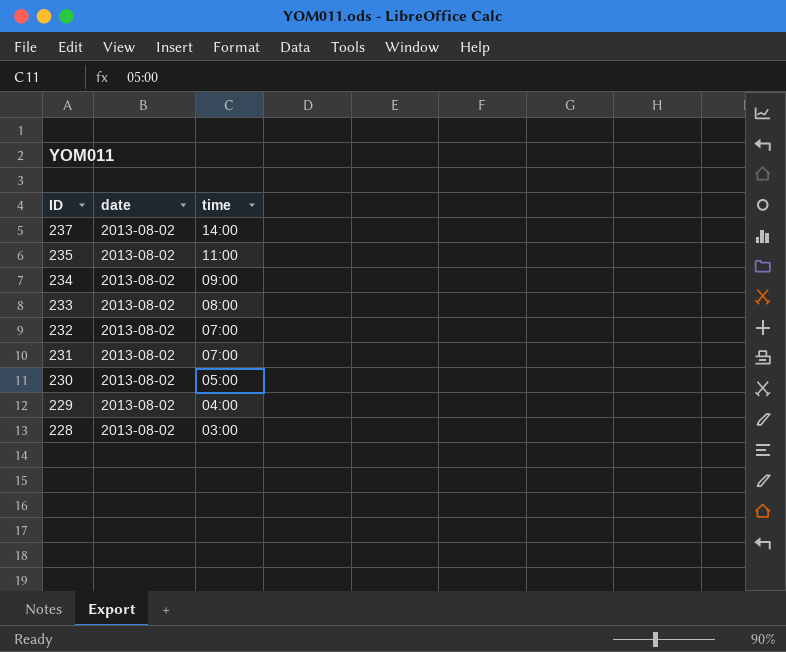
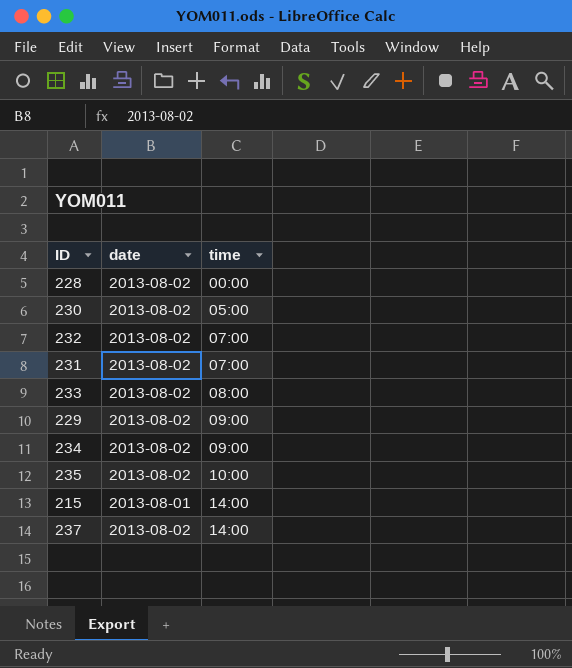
row order: ID descending -> time ascending
228 | time: 03:00 -> 00:00
229 | time: 04:00 -> 09:00
235 | time: 11:00 -> 10:00
row 215: none -> 2013-08-01 | 14:00

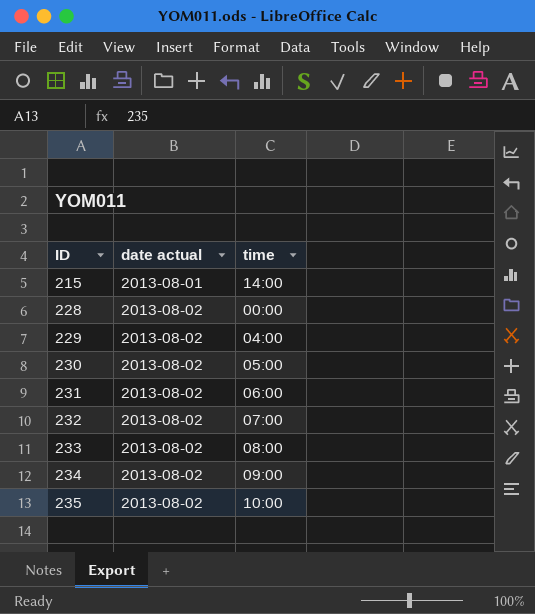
row order: time ascending -> ID ascending
column name: date -> date actual
row 237: 2013-08-02 | 14:00 -> none
229 | time: 09:00 -> 04:00
231 | time: 07:00 -> 06:00

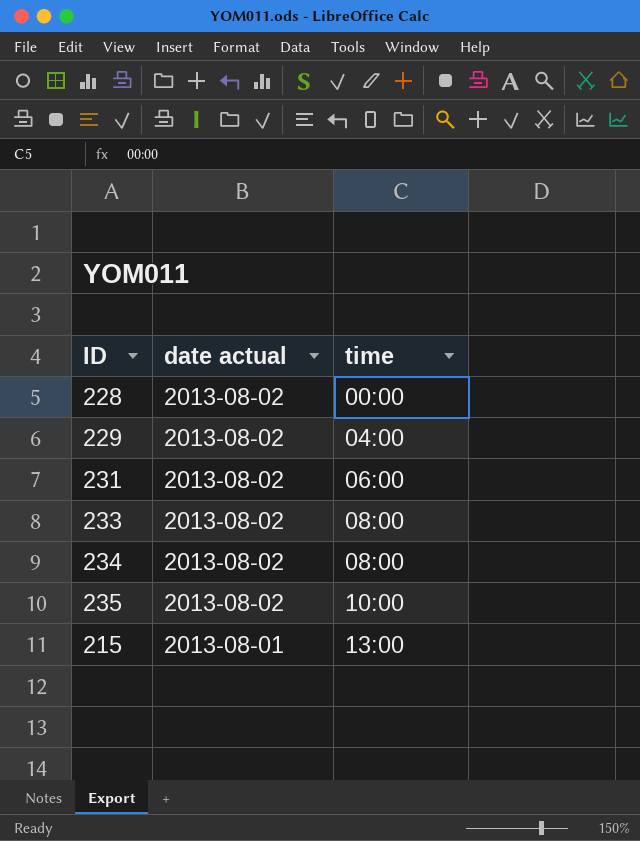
row order: ID ascending -> date actual descending
row 230: 2013-08-02 | 05:00 -> none
row 232: 2013-08-02 | 07:00 -> none
234 | time: 09:00 -> 08:00
215 | time: 14:00 -> 13:00

